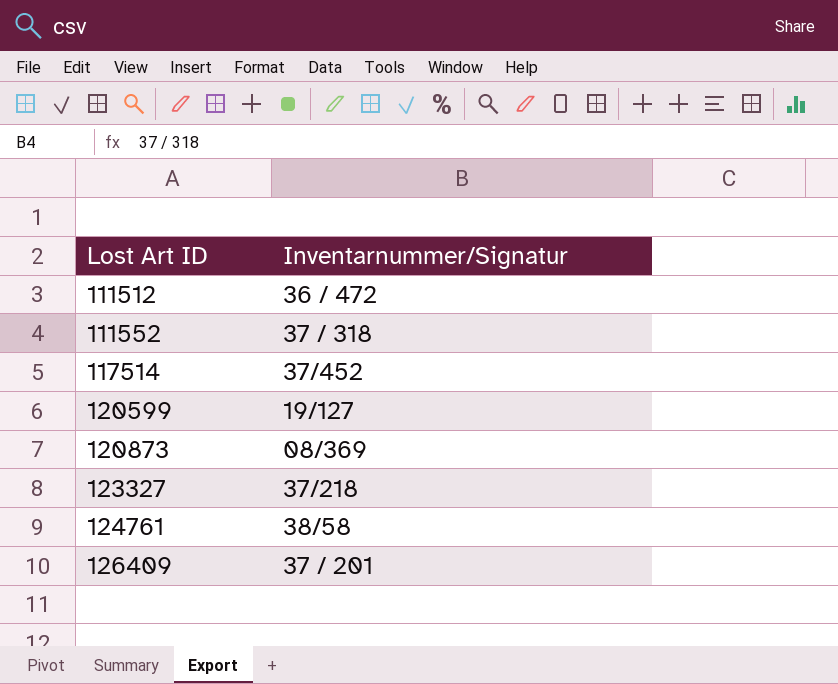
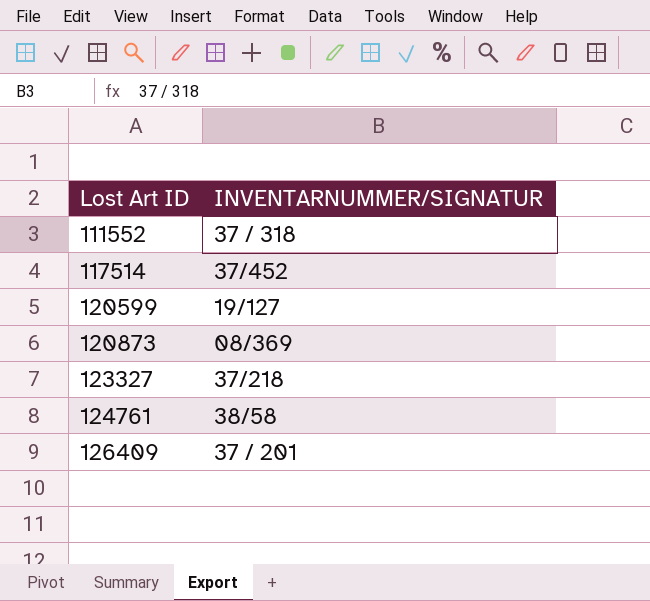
column name: Inventarnummer/Signatur -> INVENTARNUMMER/SIGNATUR
row 111512: 36 / 472 -> none

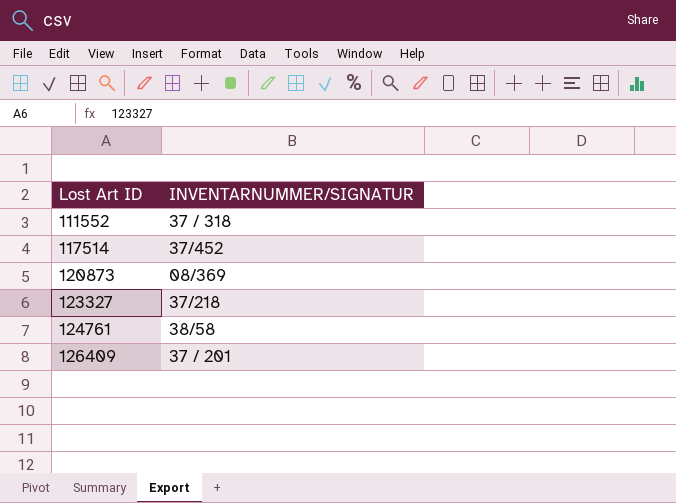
row 120599: 19/127 -> none

